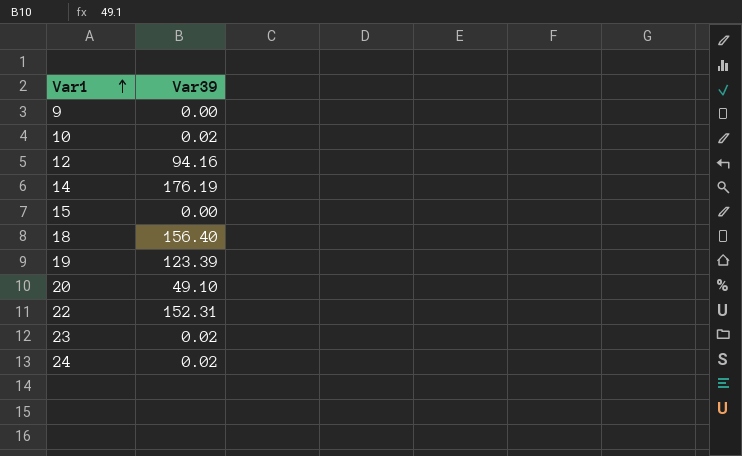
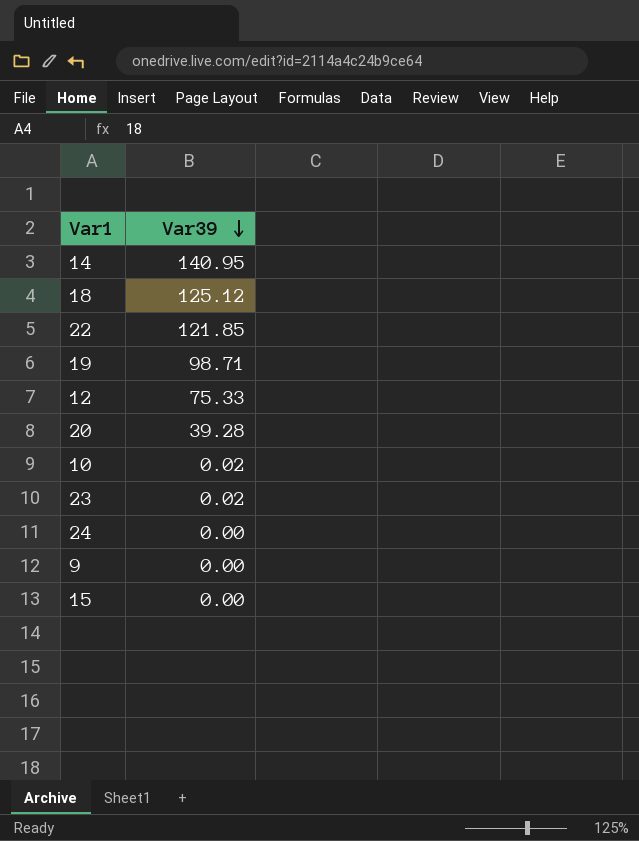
row order: Var1 ascending -> Var39 descending
14 | Var39: 176.19 -> 140.95
18 | Var39: 156.40 -> 125.12
22 | Var39: 152.31 -> 121.85
19 | Var39: 123.39 -> 98.71
12 | Var39: 94.16 -> 75.33
20 | Var39: 49.10 -> 39.28
24 | Var39: 0.02 -> 0.00

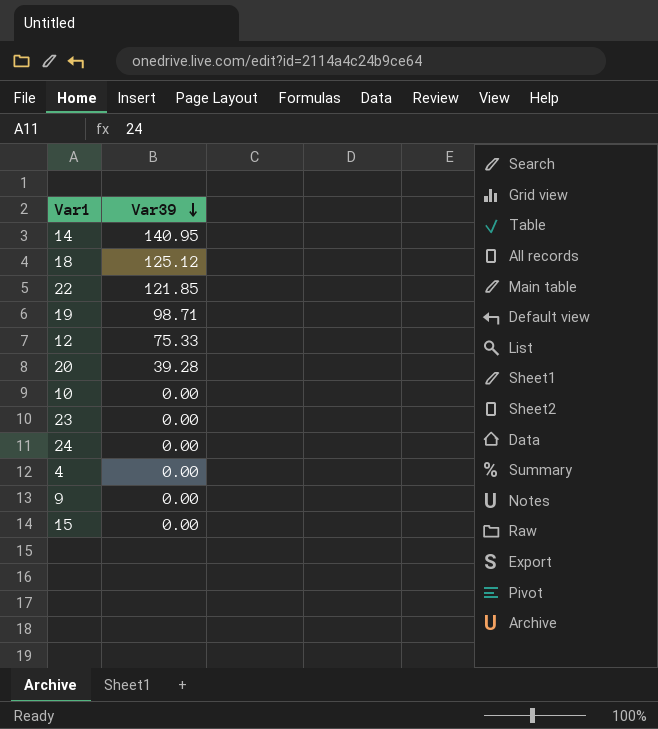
10 | Var39: 0.02 -> 0.00
23 | Var39: 0.02 -> 0.00
row 4: none -> 0.00

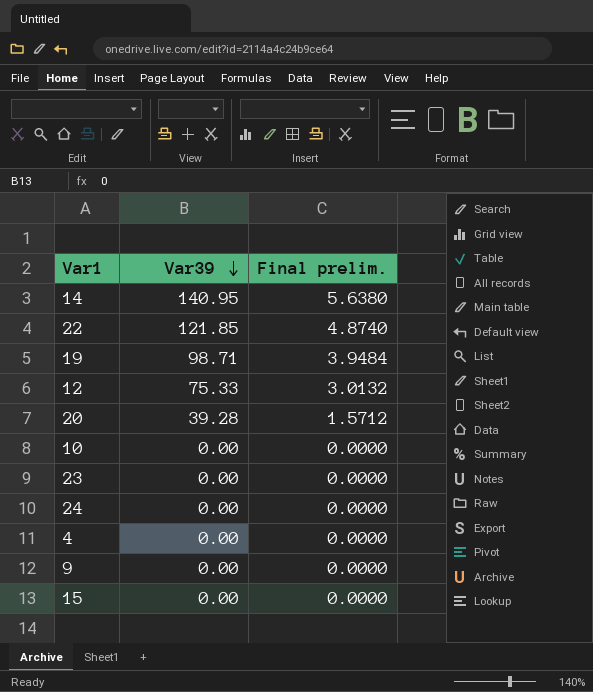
column Final prelim. | formula: none -> [Var39] * 0.04
row 18: 125.12 -> none

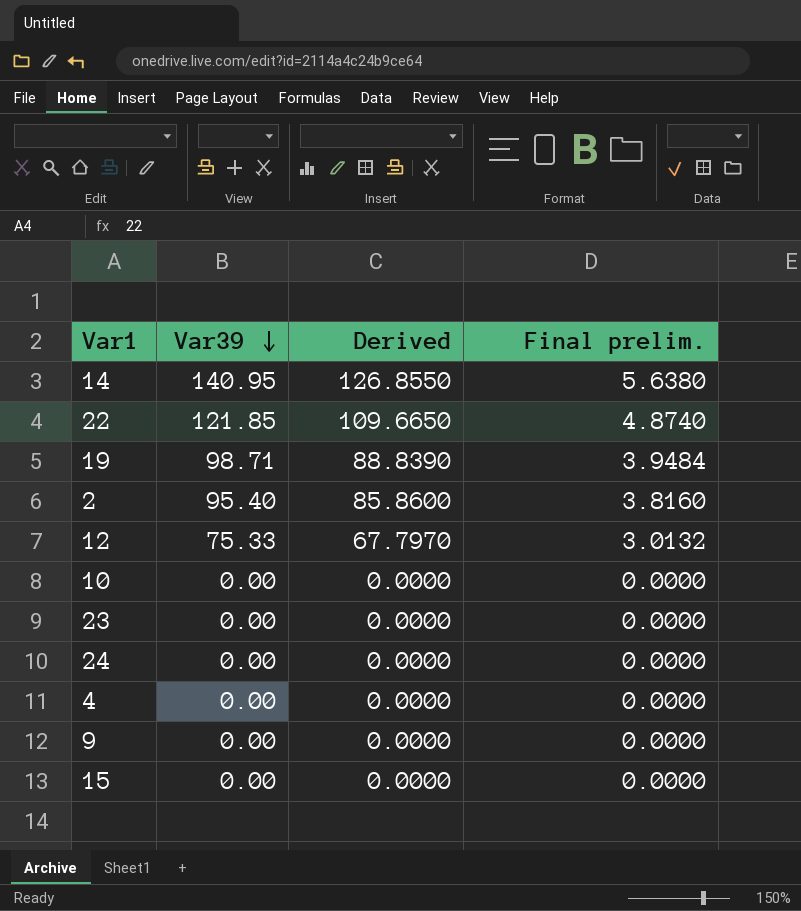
column Derived | formula: none -> [Var39] * 0.9
row 20: 39.28 | 1.5712 -> none
row 2: none -> 95.40 | 85.8600 | 3.8160

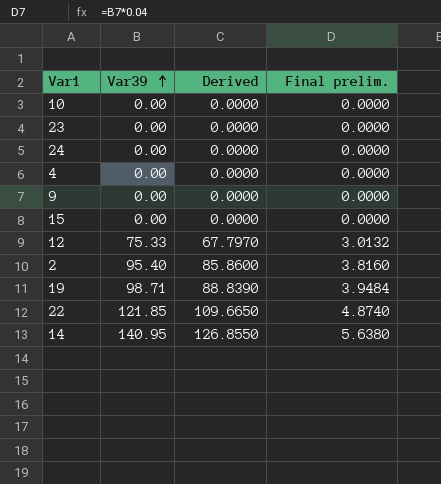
row order: Var39 descending -> Var39 ascending

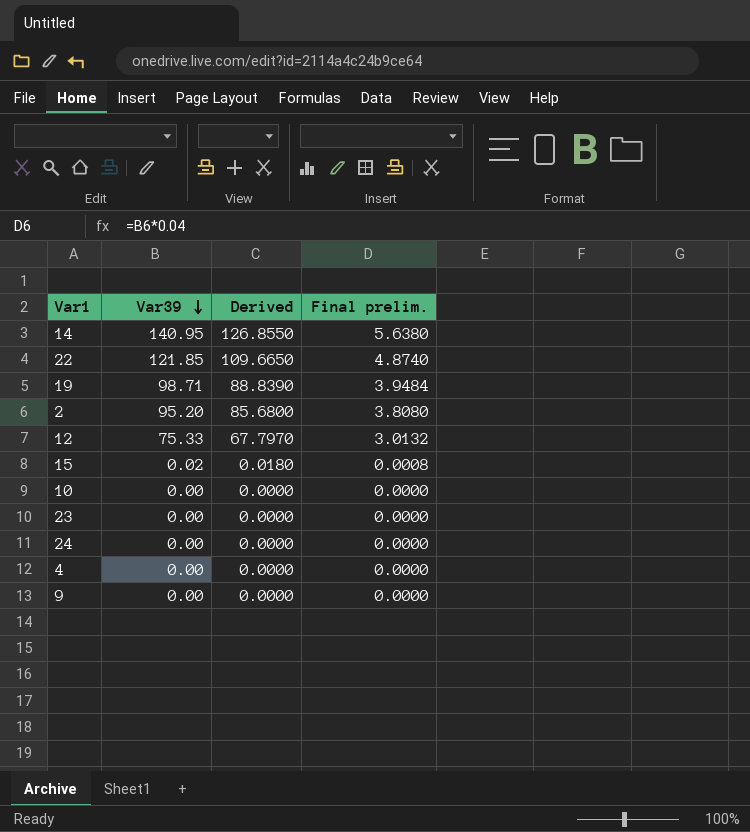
row order: Var39 ascending -> Var39 descending
2 | Var39: 95.40 -> 95.20
2 | Derived: 85.8600 -> 85.6800
2 | Final prelim.: 3.8160 -> 3.8080
15 | Var39: 0.00 -> 0.02
15 | Derived: 0.0000 -> 0.0180
15 | Final prelim.: 0.0000 -> 0.0008

